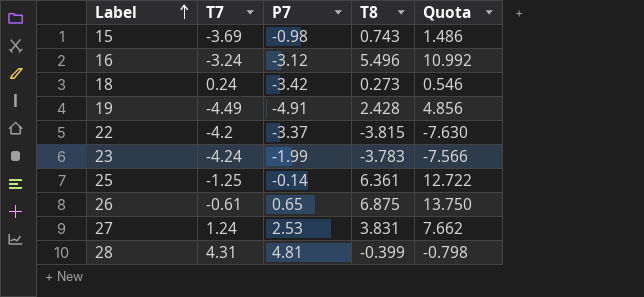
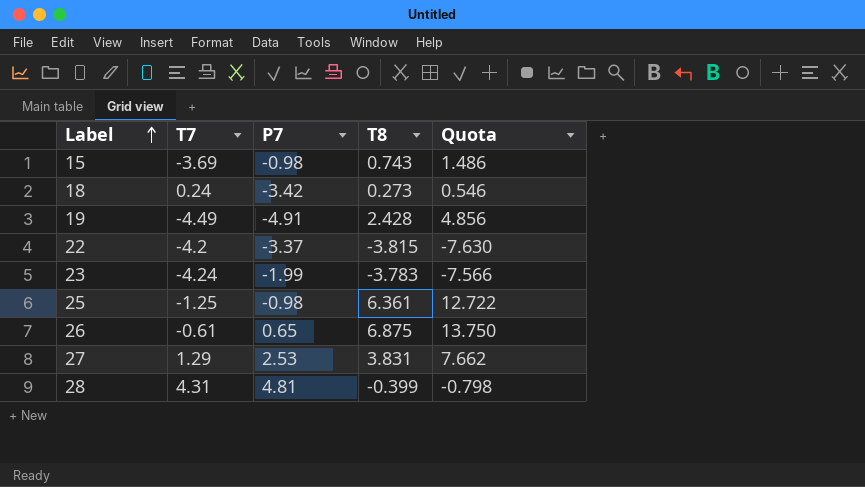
row 16: -3.24 | -3.12 | 5.496 | 10.992 -> none
25 | P7: -0.14 -> -0.98
27 | T7: 1.24 -> 1.29

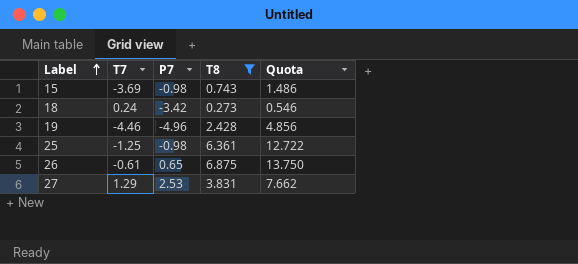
filter: none -> T8 >= 0.273
19 | T7: -4.49 -> -4.46
19 | P7: -4.91 -> -4.96

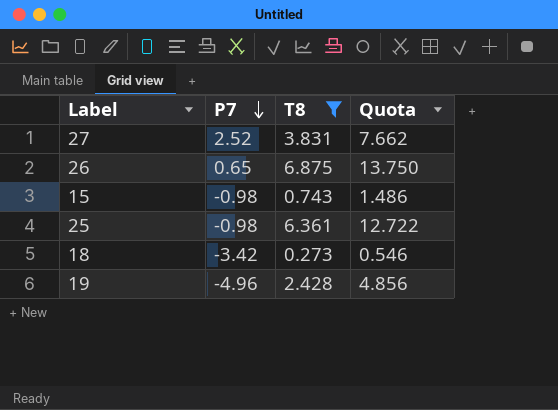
row order: Label ascending -> P7 descending
column T7 | position: 2 -> none
27 | P7: 2.53 -> 2.52

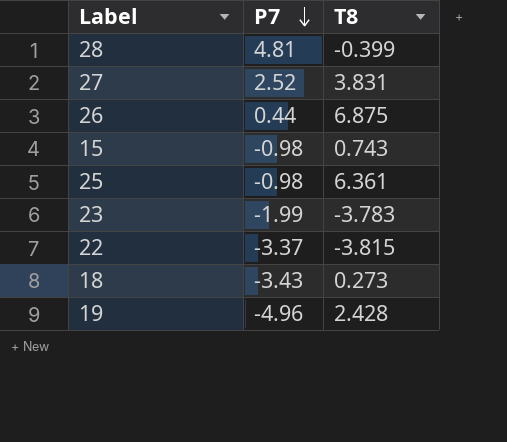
filter: T8 >= 0.273 -> none
column Quota | formula: [T8] * 2 -> none
26 | P7: 0.65 -> 0.44
18 | P7: -3.42 -> -3.43

